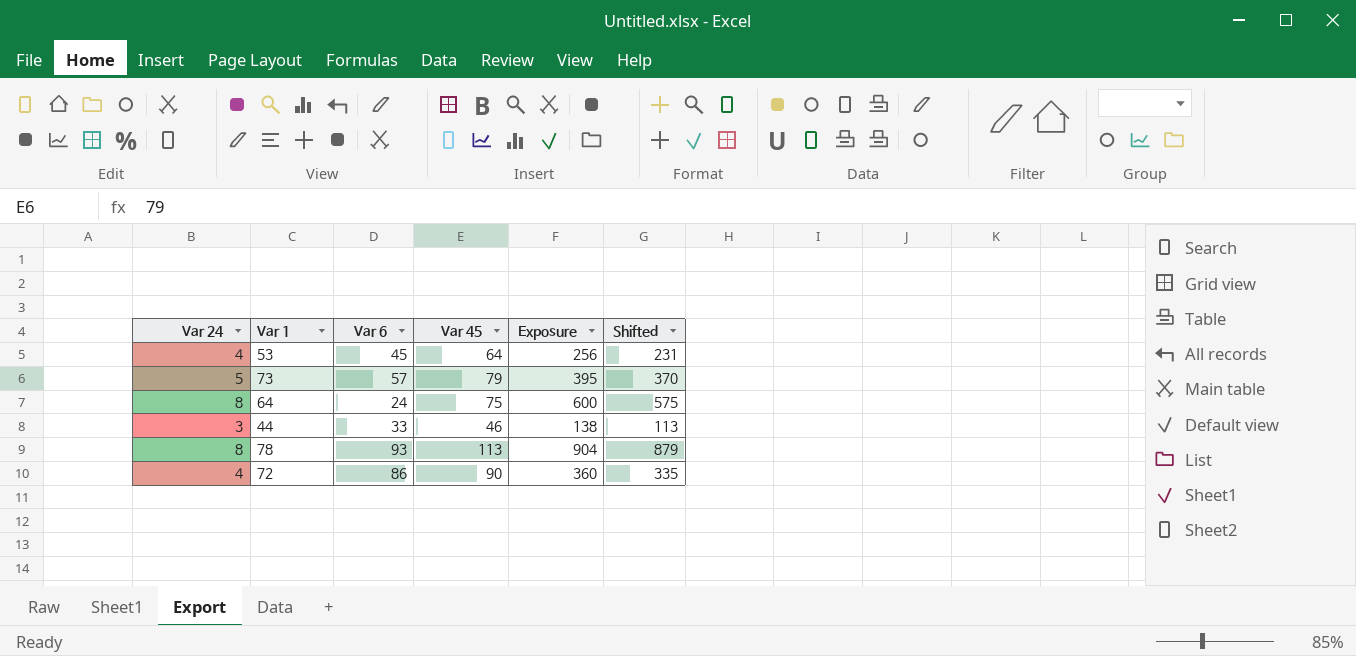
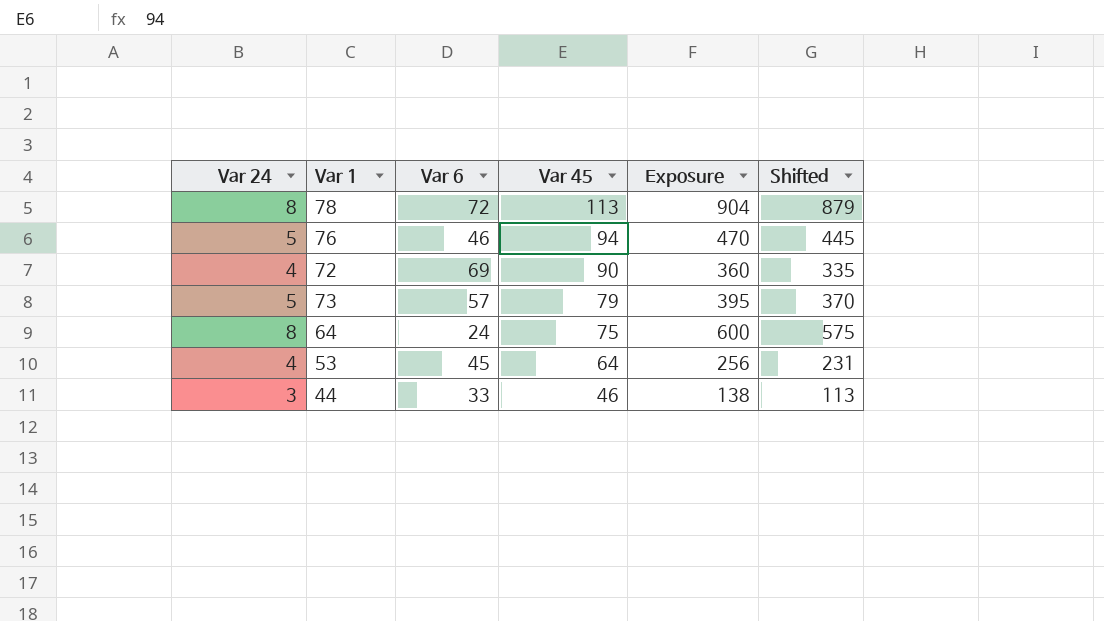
row order: none -> Var 45 descending
78 | Var 6: 93 -> 72
row 76: none -> 5 | 46 | 94 | 470 | 445
72 | Var 6: 86 -> 69

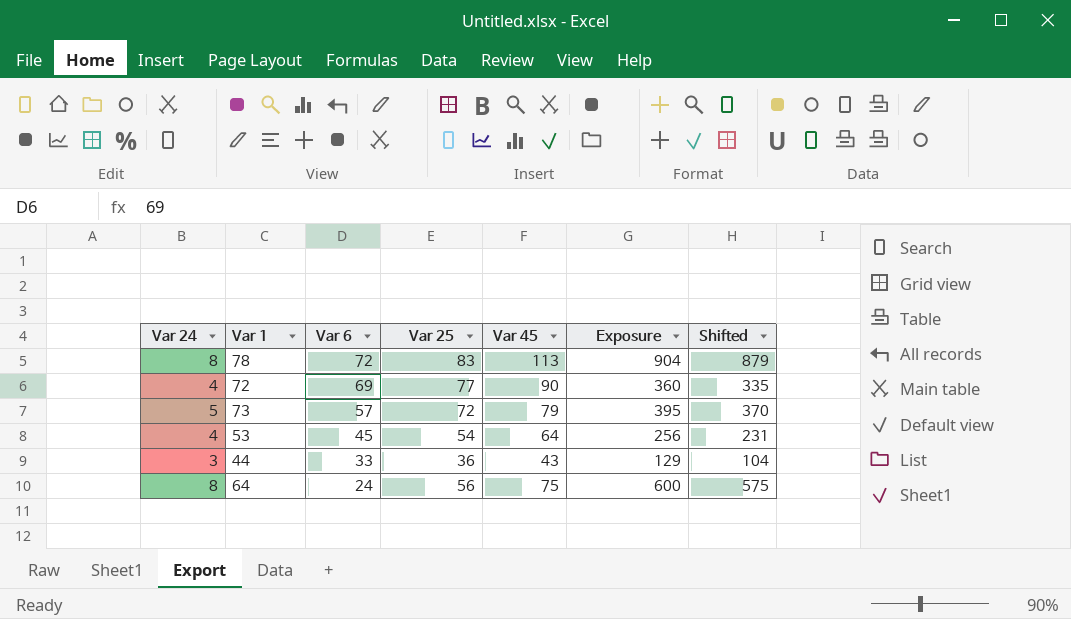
row order: Var 45 descending -> Var 6 descending
column Var 25 | position: none -> 4
row 76: 5 | 46 | 94 | 470 | 445 -> none
44 | Var 45: 46 -> 43
44 | Exposure: 138 -> 129
44 | Shifted: 113 -> 104

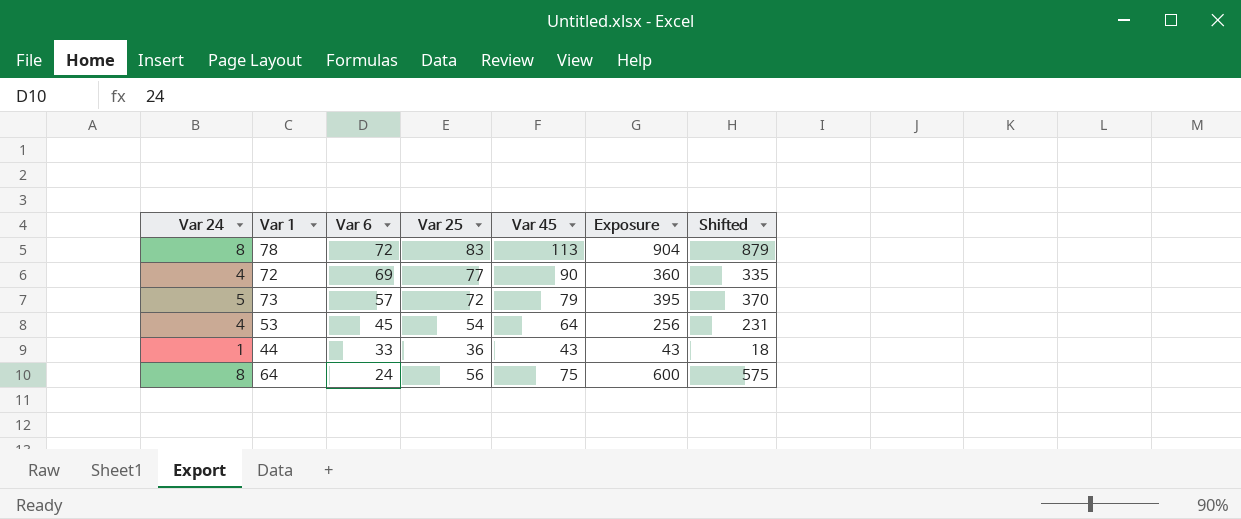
44 | Var 24: 3 -> 1
44 | Exposure: 129 -> 43
44 | Shifted: 104 -> 18

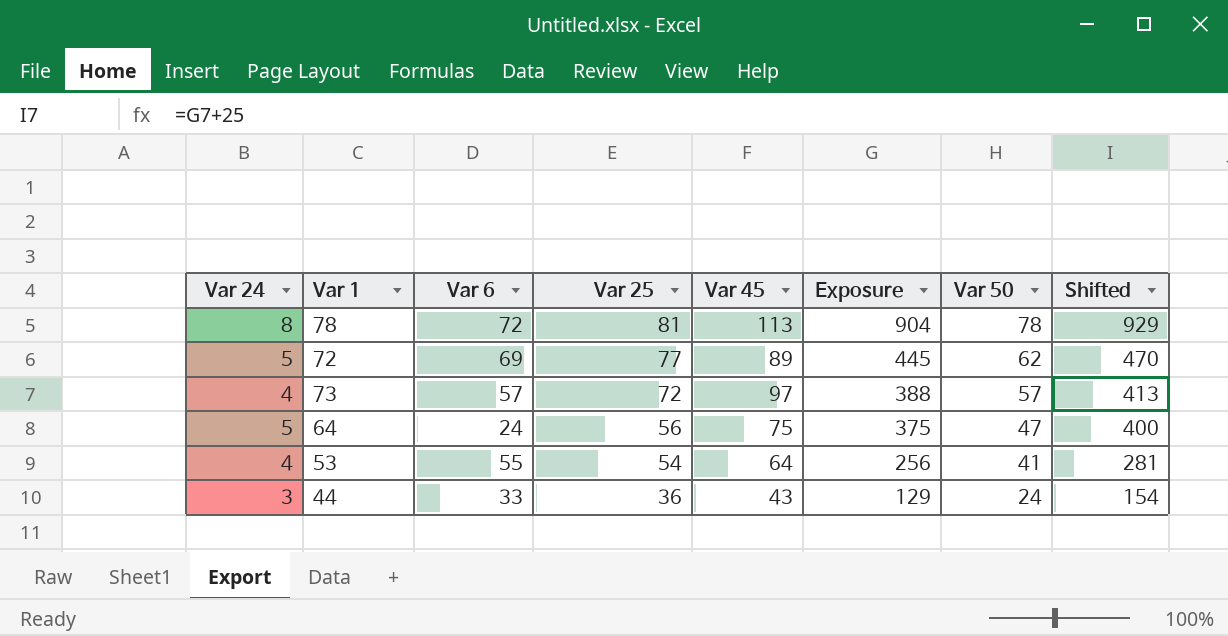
row order: Var 6 descending -> Var 25 descending
column Var 50 | position: none -> 7
column Shifted | formula: [Exposure] - 25 -> [Exposure] + 25
78 | Var 25: 83 -> 81
72 | Var 24: 4 -> 5
72 | Var 45: 90 -> 89
72 | Exposure: 360 -> 445
73 | Var 24: 5 -> 4
73 | Var 45: 79 -> 97
73 | Exposure: 395 -> 388
64 | Var 24: 8 -> 5
64 | Exposure: 600 -> 375
53 | Var 6: 45 -> 55
44 | Var 24: 1 -> 3
44 | Exposure: 43 -> 129

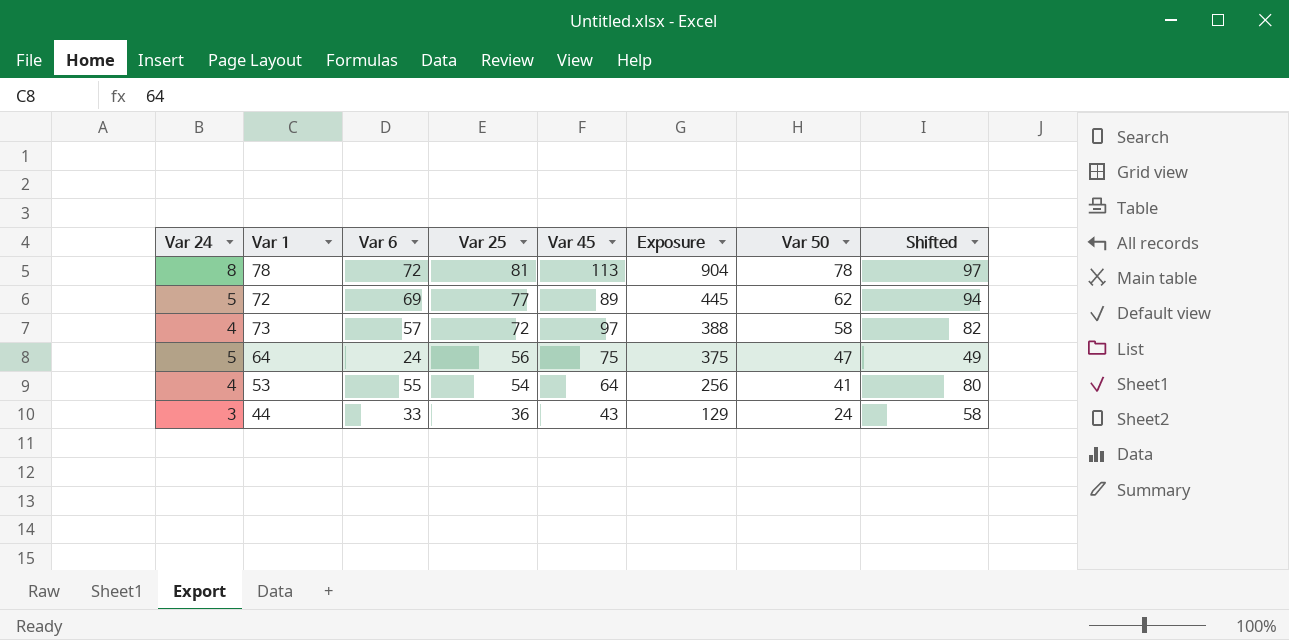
column Shifted | formula: [Exposure] + 25 -> [Var 6] + 25
73 | Var 50: 57 -> 58

